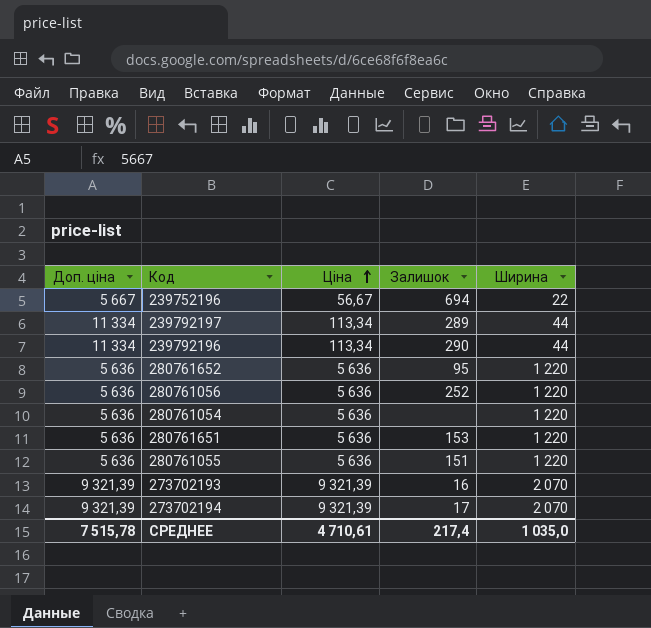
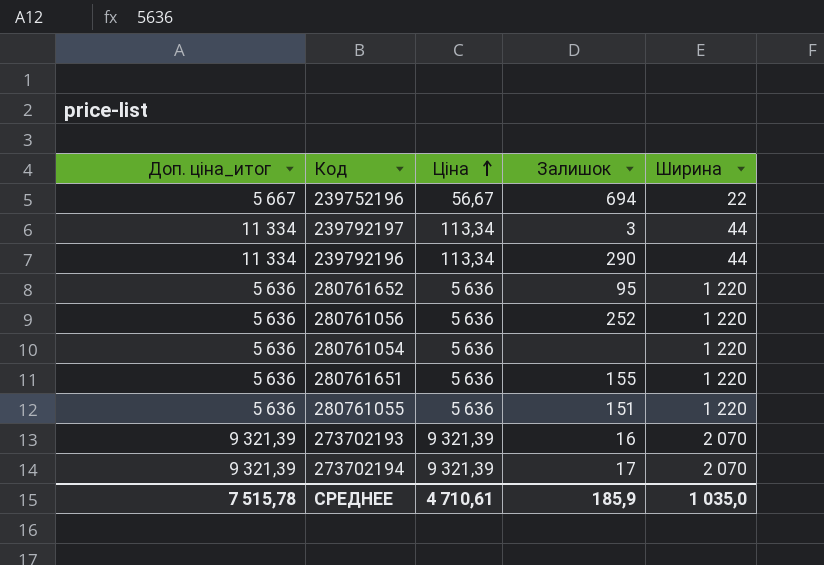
column name: Доп. ціна -> Доп. ціна_итог
239792197 | Залишок: 289 -> 3
280761651 | Залишок: 153 -> 155
СРЕДНЕЕ | Залишок: 217,4 -> 185,9

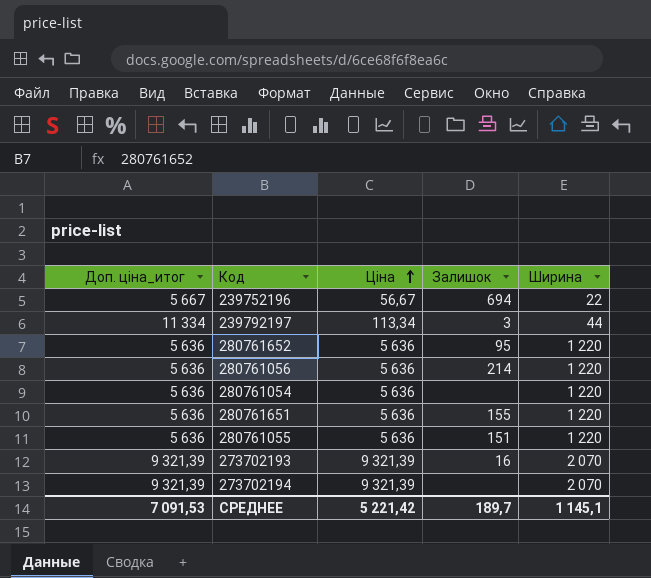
row 239792196: 11 334 | 113,34 | 290 | 44 -> none
280761056 | Залишок: 252 -> 214
273702194 | Залишок: 17 -> none
СРЕДНЕЕ | Доп. ціна_итог: 7 515,78 -> 7 091,53
СРЕДНЕЕ | Ціна: 4 710,61 -> 5 221,42
СРЕДНЕЕ | Залишок: 185,9 -> 189,7
СРЕДНЕЕ | Ширина: 1 035,0 -> 1 145,1

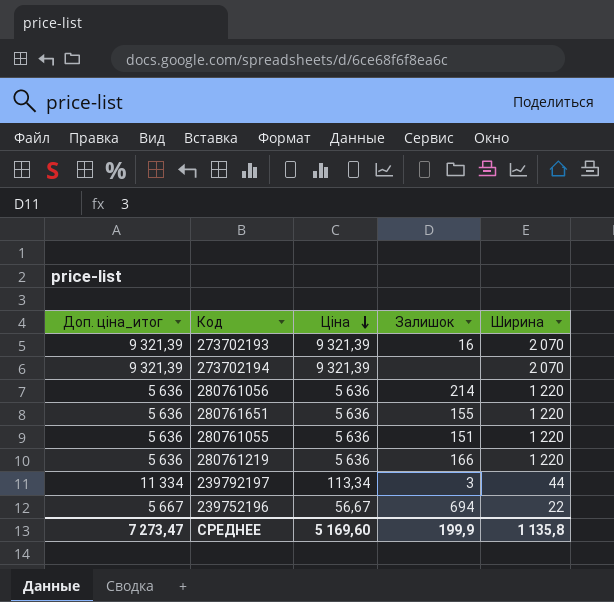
row order: Ціна ascending -> Ціна descending
row 280761652: 5 636 | 5 636 | 95 | 1 220 -> none
row 280761054: 5 636 | 5 636 | none | 1 220 -> none
row 280761219: none -> 5 636 | 5 636 | 166 | 1 220
СРЕДНЕЕ | Доп. ціна_итог: 7 091,53 -> 7 273,47
СРЕДНЕЕ | Ціна: 5 221,42 -> 5 169,60
СРЕДНЕЕ | Залишок: 189,7 -> 199,9
СРЕДНЕЕ | Ширина: 1 145,1 -> 1 135,8

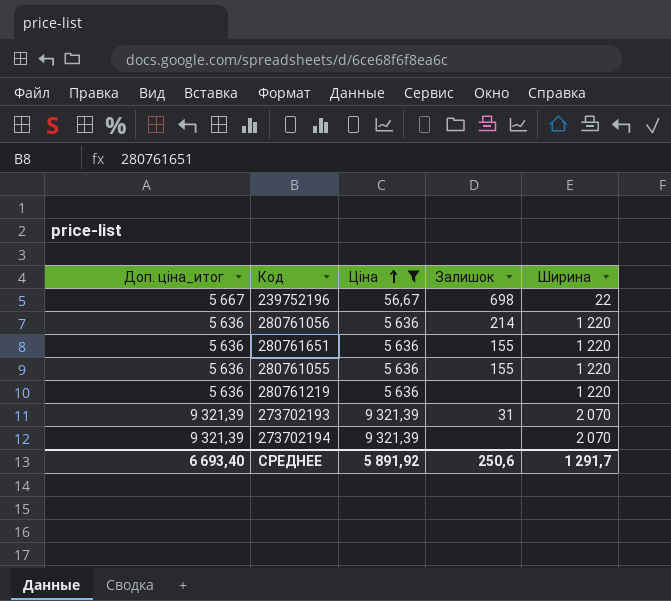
filter: none -> Ціна != 113,34
row order: Ціна descending -> Ціна ascending
239752196 | Залишок: 694 -> 698
280761055 | Залишок: 151 -> 155
280761219 | Залишок: 166 -> none
273702193 | Залишок: 16 -> 31
СРЕДНЕЕ | Доп. ціна_итог: 7 273,47 -> 6 693,40
СРЕДНЕЕ | Ціна: 5 169,60 -> 5 891,92
СРЕДНЕЕ | Залишок: 199,9 -> 250,6
СРЕДНЕЕ | Ширина: 1 135,8 -> 1 291,7

